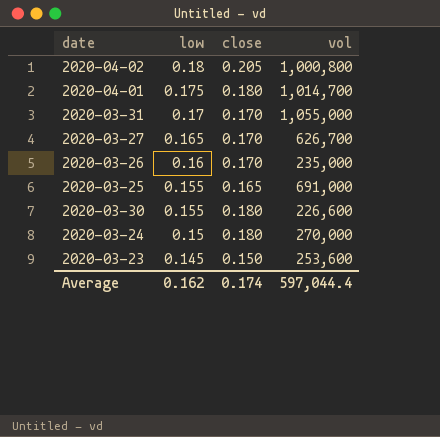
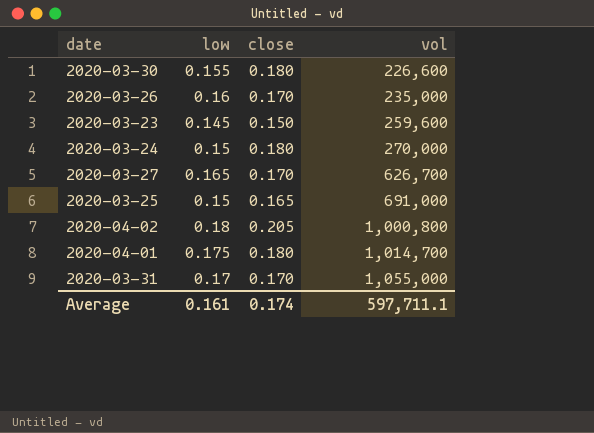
row order: low descending -> vol ascending
2020-03-23 | vol: 253,600 -> 259,600
2020-03-25 | low: 0.155 -> 0.15
Average | low: 0.162 -> 0.161
Average | vol: 597,044.4 -> 597,711.1

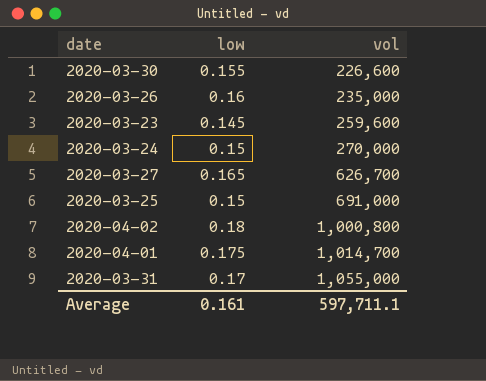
column close | position: 3 -> none

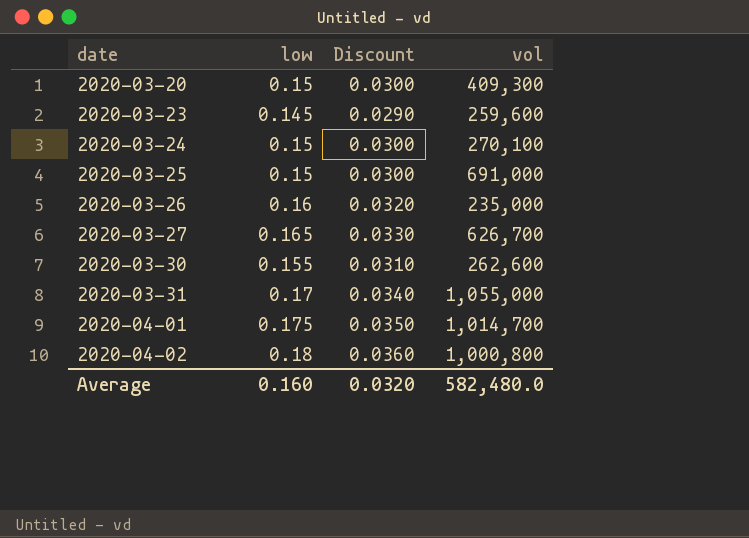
row order: vol ascending -> date ascending
column Discount | formula: none -> [low] * 0.2
row 2020-03-20: none -> 0.15 | 0.0300 | 409,300
2020-03-24 | vol: 270,000 -> 270,100
2020-03-30 | vol: 226,600 -> 262,600
Average | low: 0.161 -> 0.160
Average | vol: 597,711.1 -> 582,480.0

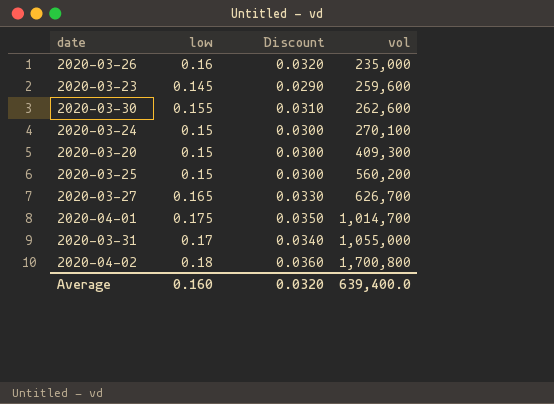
row order: date ascending -> vol ascending
2020-03-25 | vol: 691,000 -> 560,200
2020-04-02 | vol: 1,000,800 -> 1,700,800
Average | vol: 582,480.0 -> 639,400.0

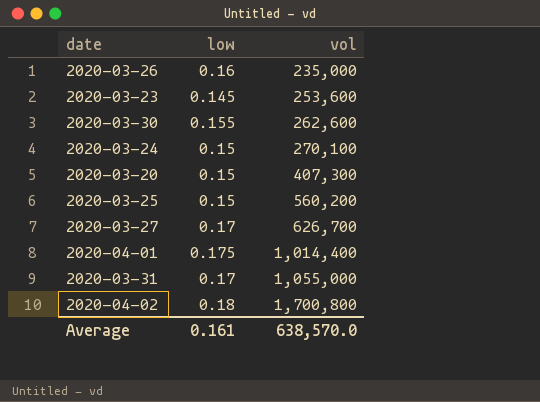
column Discount | formula: [low] * 0.2 -> none
2020-03-23 | vol: 259,600 -> 253,600
2020-03-20 | vol: 409,300 -> 407,300
2020-03-27 | low: 0.165 -> 0.17
2020-04-01 | vol: 1,014,700 -> 1,014,400
Average | low: 0.160 -> 0.161
Average | vol: 639,400.0 -> 638,570.0

